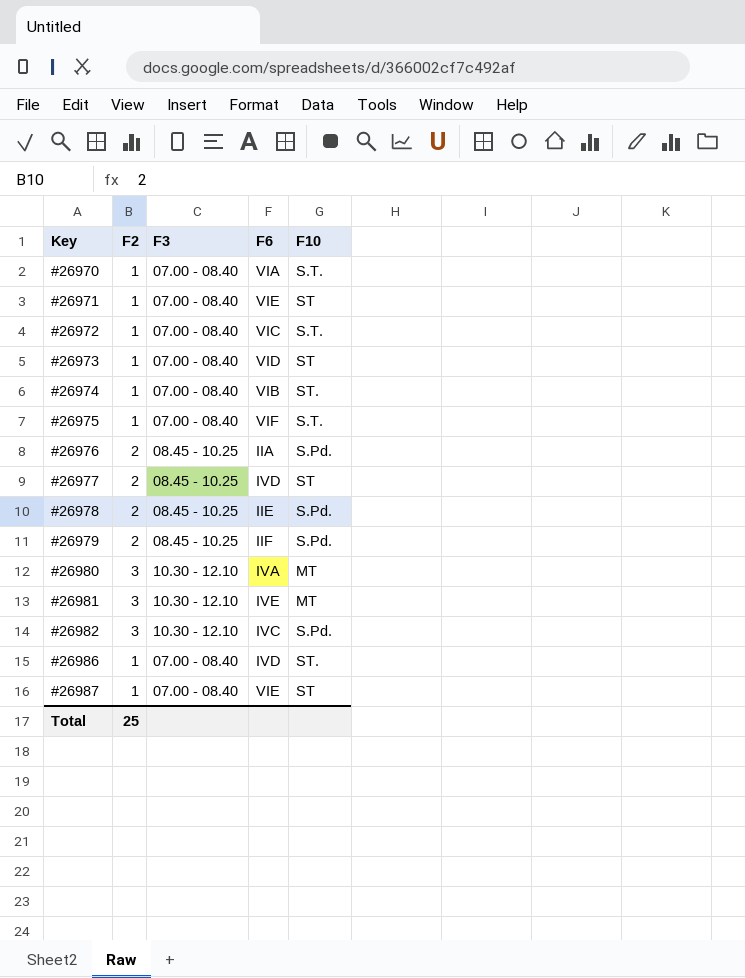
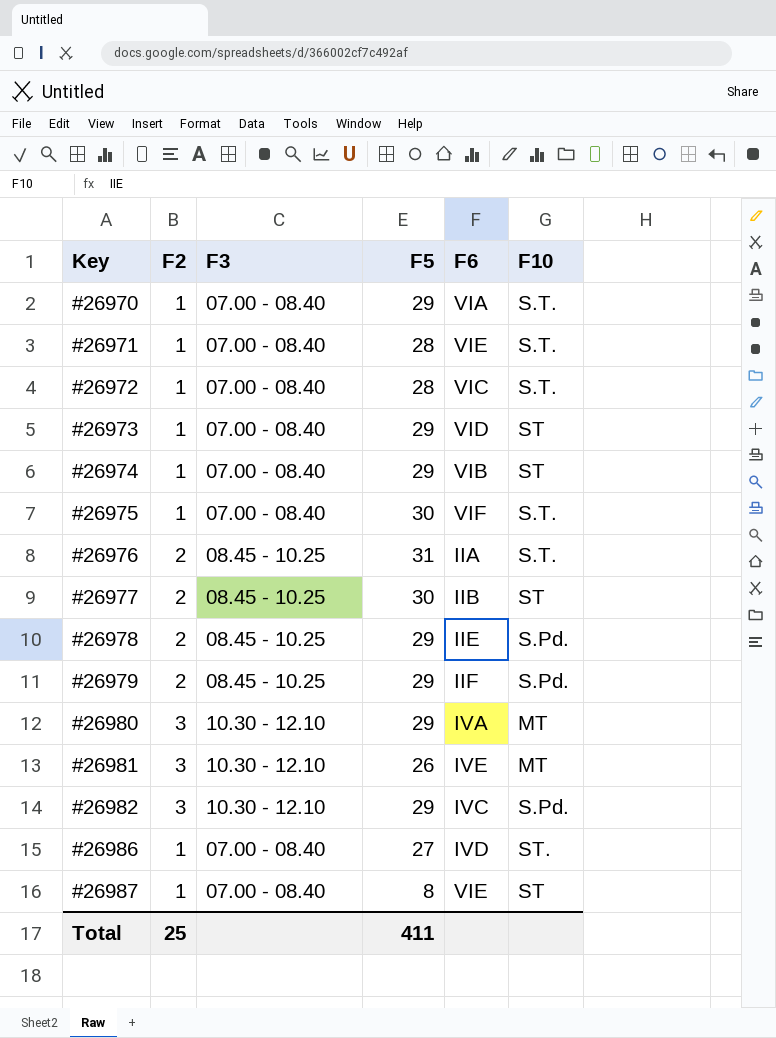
column F5 | position: none -> 4
#26971 | F10: ST -> S.T.
#26974 | F10: ST. -> ST
#26976 | F10: S.Pd. -> S.T.
#26977 | F6: IVD -> IIB

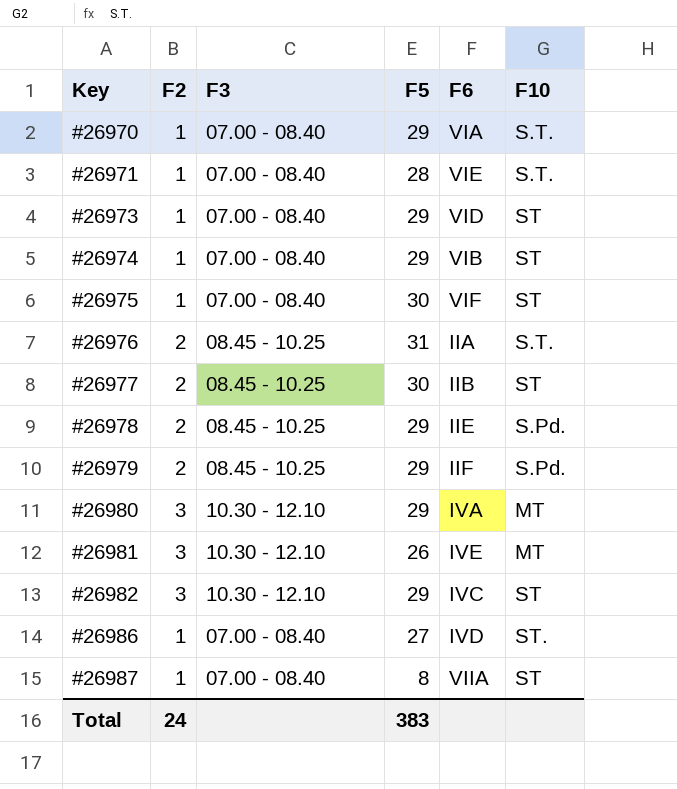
row #26972: 1 | 07.00 - 08.40 | 28 | VIC | S.T. -> none
#26975 | F10: S.T. -> ST
#26982 | F10: S.Pd. -> ST
#26987 | F6: VIE -> VIIA
Total | F2: 25 -> 24
Total | F5: 411 -> 383

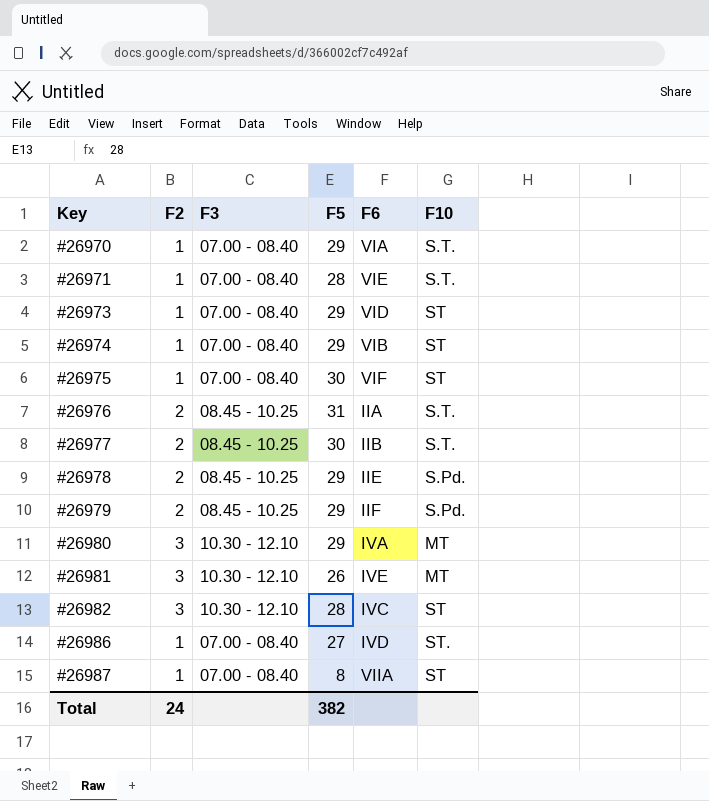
#26977 | F10: ST -> S.T.
#26982 | F5: 29 -> 28
Total | F5: 383 -> 382

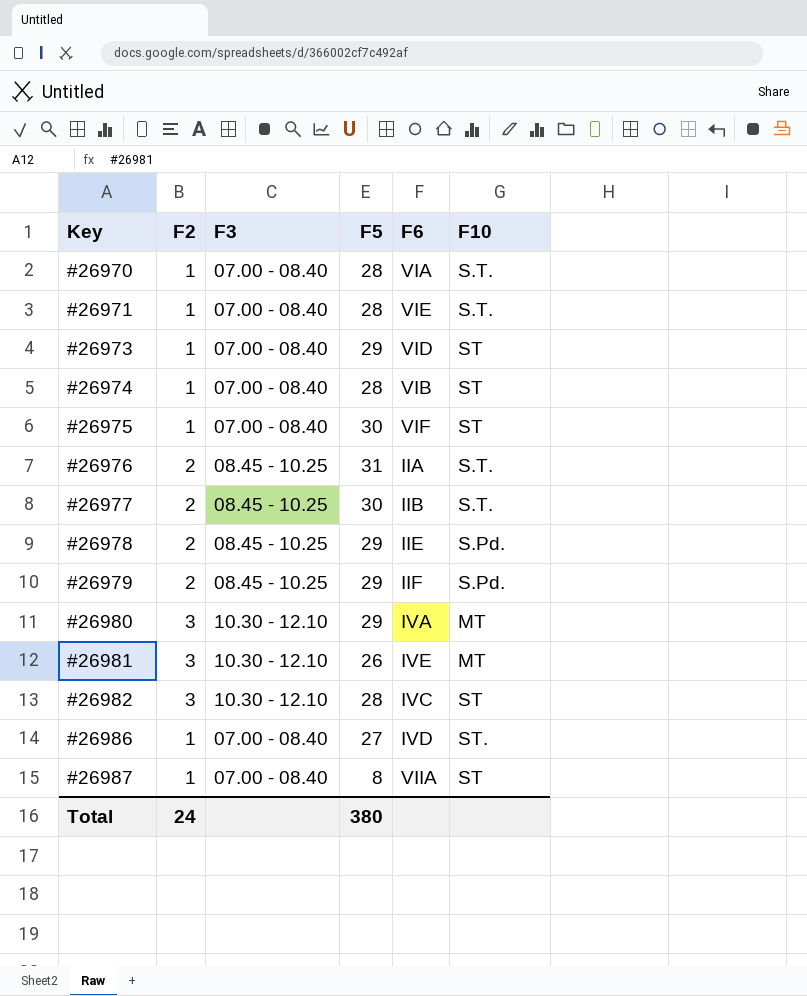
#26970 | F5: 29 -> 28
#26974 | F5: 29 -> 28
Total | F5: 382 -> 380

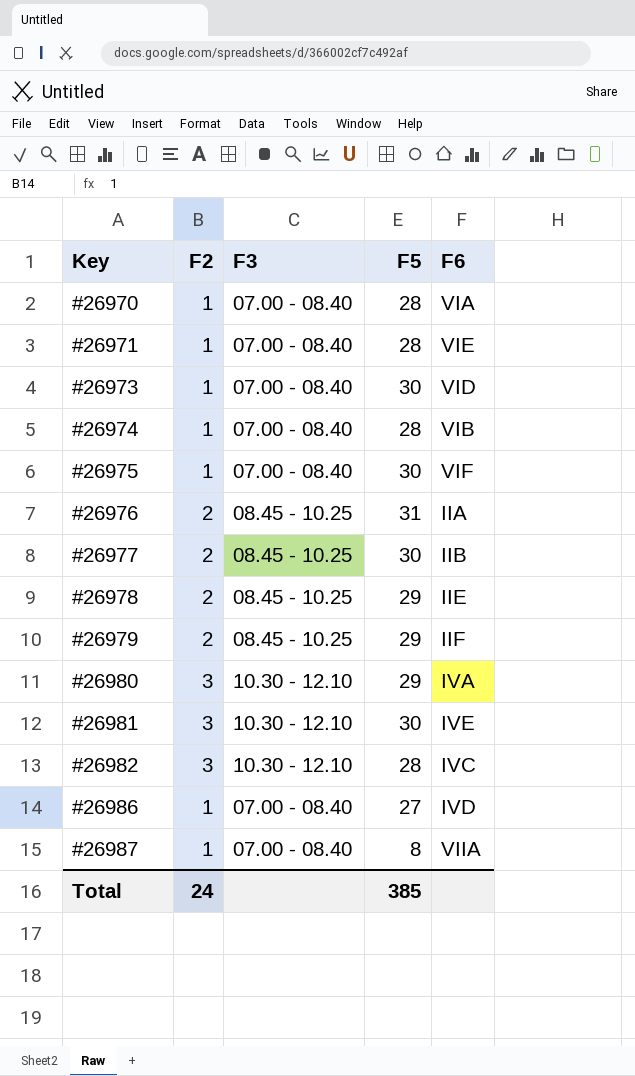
column F10 | position: 6 -> none
#26973 | F5: 29 -> 30
#26981 | F5: 26 -> 30
Total | F5: 380 -> 385

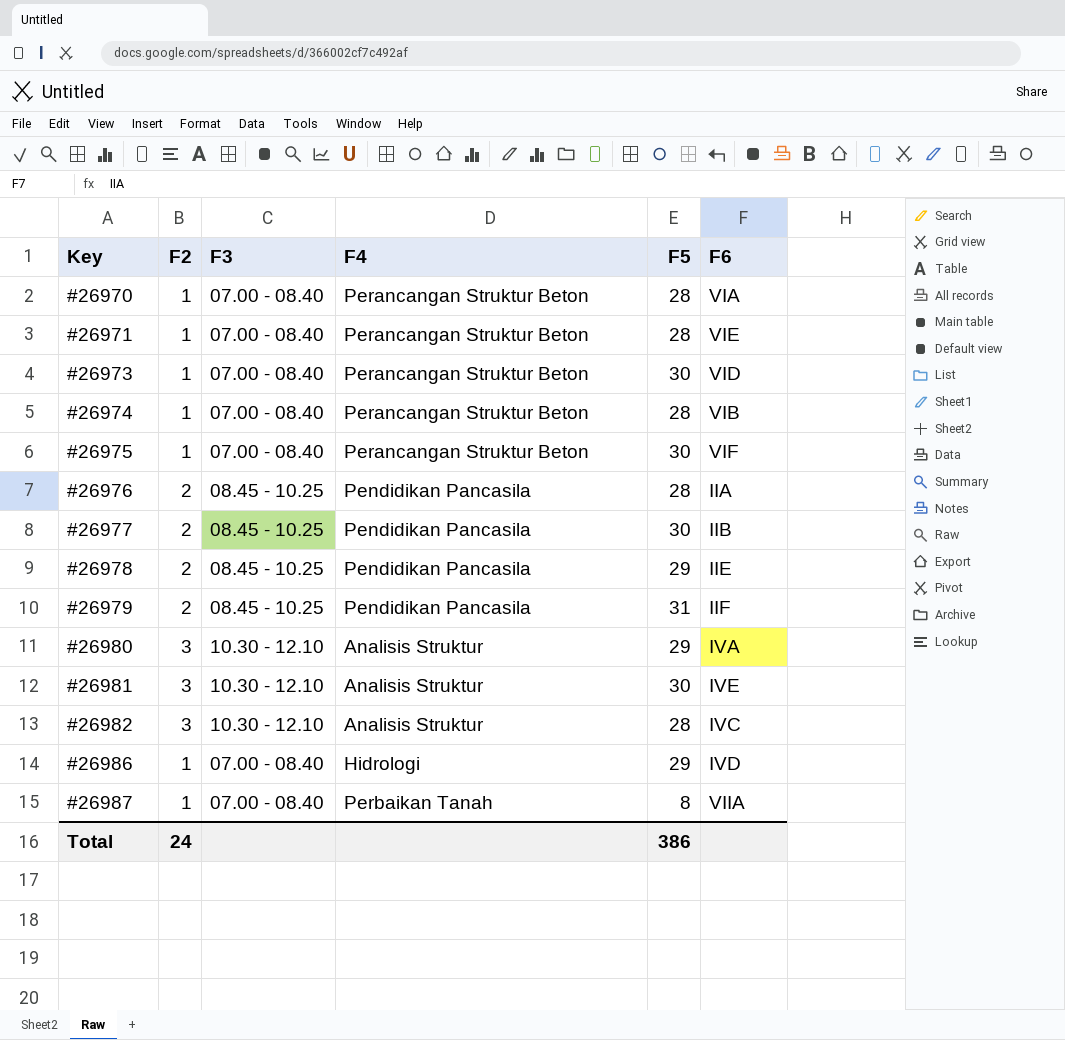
column F4 | position: none -> 4
#26976 | F5: 31 -> 28
#26979 | F5: 29 -> 31
#26986 | F5: 27 -> 29
Total | F5: 385 -> 386

